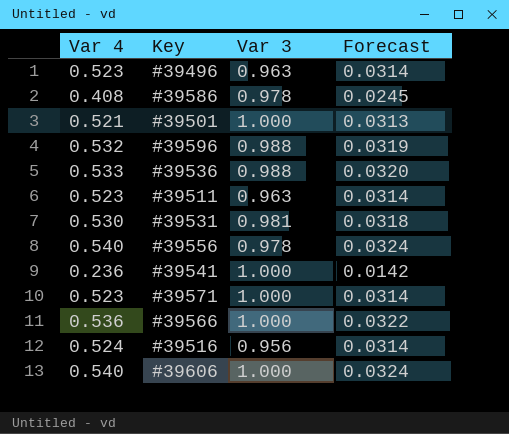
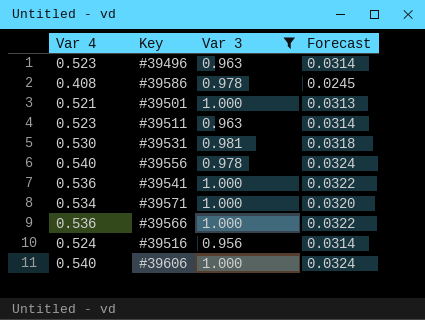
filter: none -> Var 3 != 0.988
#39541 | Var 4: 0.236 -> 0.536
#39541 | Forecast: 0.0142 -> 0.0322
#39571 | Var 4: 0.523 -> 0.534
#39571 | Forecast: 0.0314 -> 0.0320

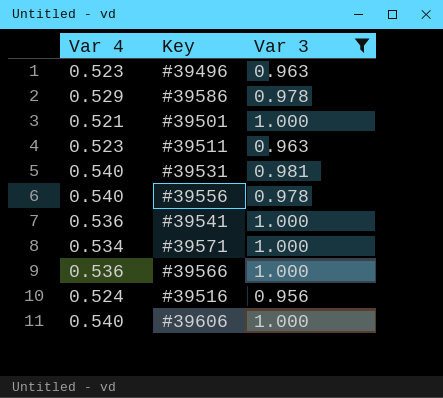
column Forecast | formula: [Var 4] * 0.06 -> none
#39586 | Var 4: 0.408 -> 0.529
#39531 | Var 4: 0.530 -> 0.540

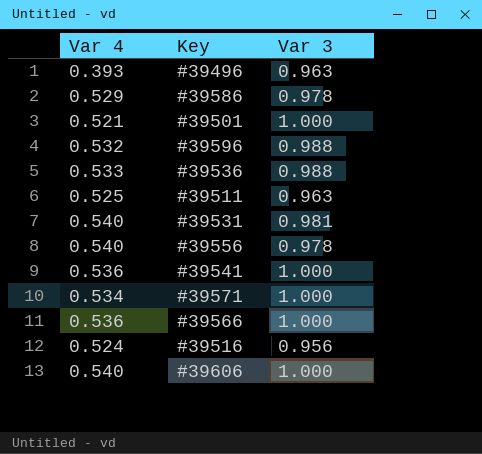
filter: Var 3 != 0.988 -> none
#39496 | Var 4: 0.523 -> 0.393
#39511 | Var 4: 0.523 -> 0.525

